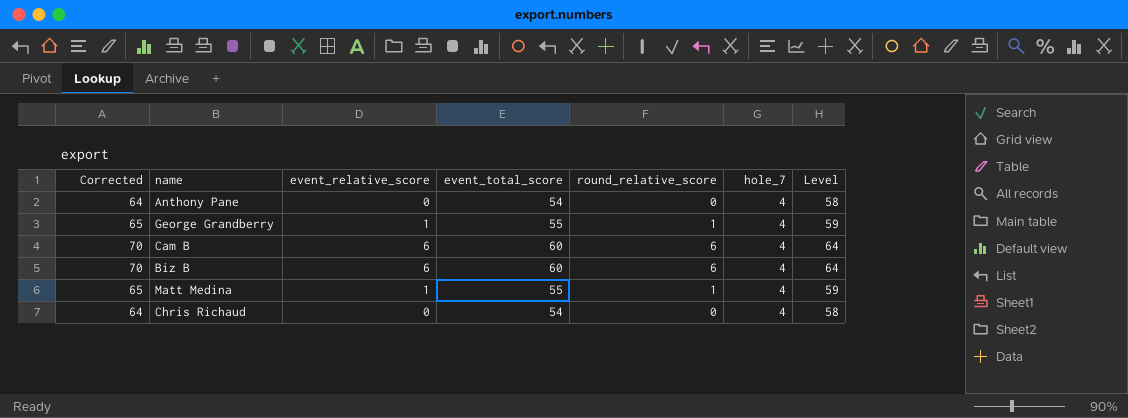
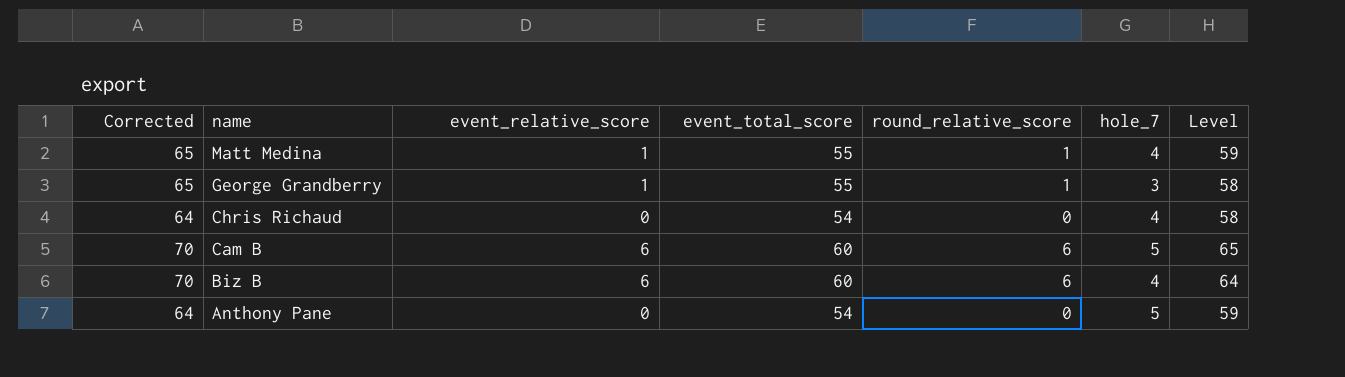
row order: none -> name descending
George Grandberry | hole_7: 4 -> 3
George Grandberry | Level: 59 -> 58
Cam B | hole_7: 4 -> 5
Cam B | Level: 64 -> 65
Anthony Pane | hole_7: 4 -> 5
Anthony Pane | Level: 58 -> 59

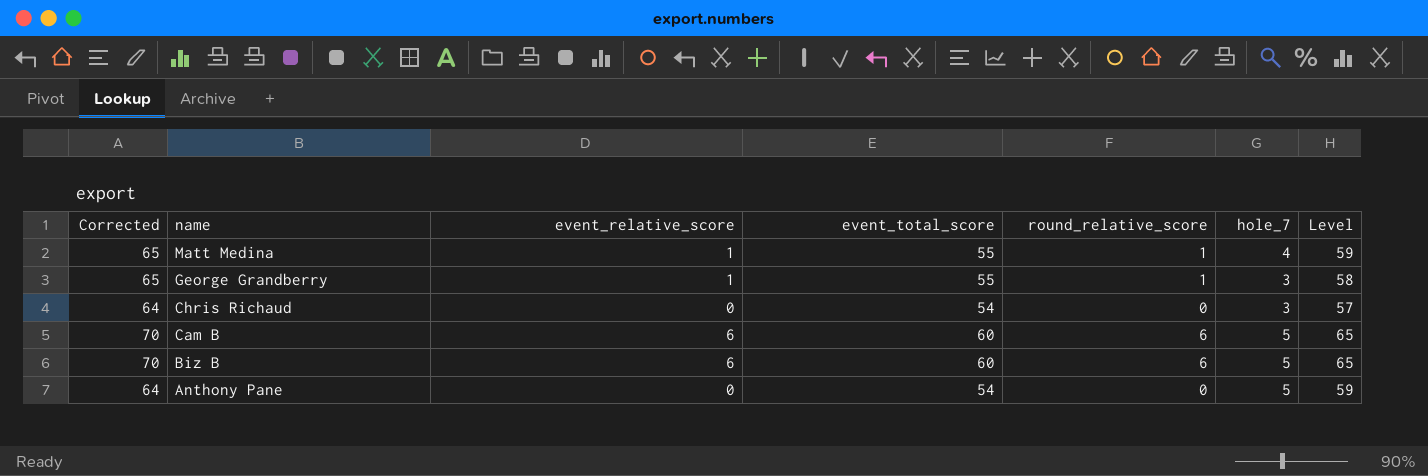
Chris Richaud | hole_7: 4 -> 3
Chris Richaud | Level: 58 -> 57
Biz B | hole_7: 4 -> 5
Biz B | Level: 64 -> 65

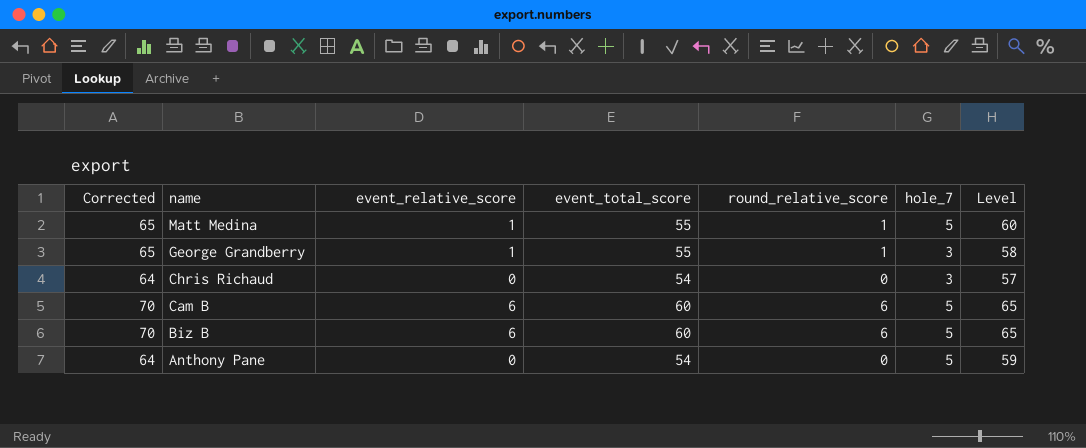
Matt Medina | hole_7: 4 -> 5
Matt Medina | Level: 59 -> 60

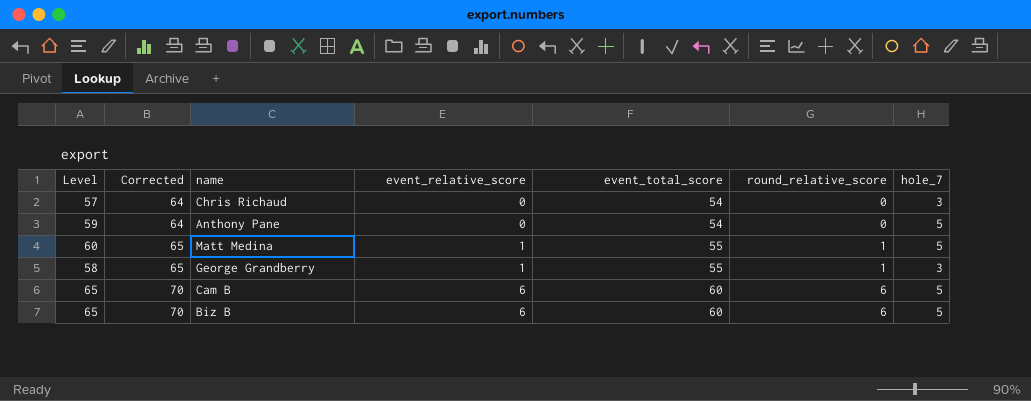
row order: name descending -> Corrected ascending
column Level | position: 7 -> 1

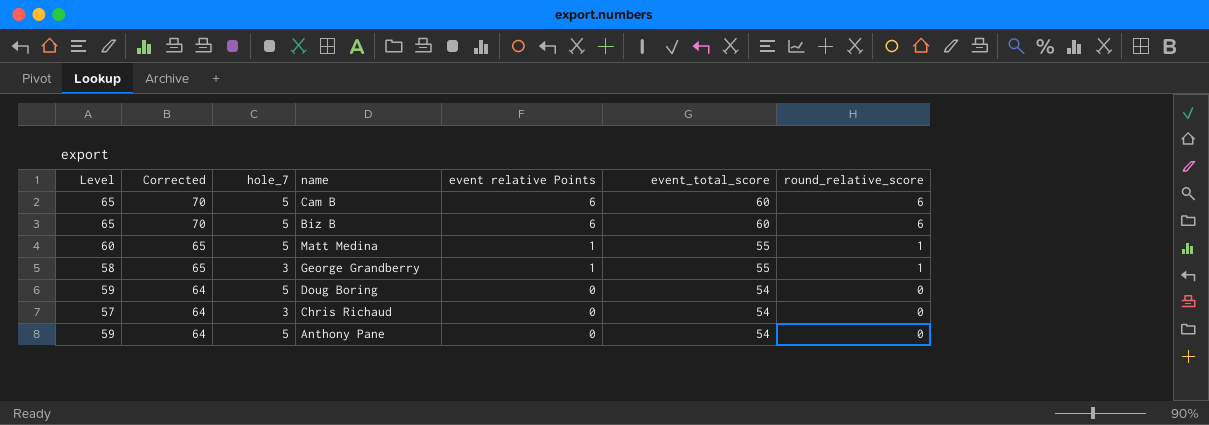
row order: Corrected ascending -> Corrected descending
column hole_7 | position: 7 -> 3
column name: event_relative_score -> event relative Points
row Doug Boring: none -> 59 | 64 | 5 | 0 | 54 | 0

